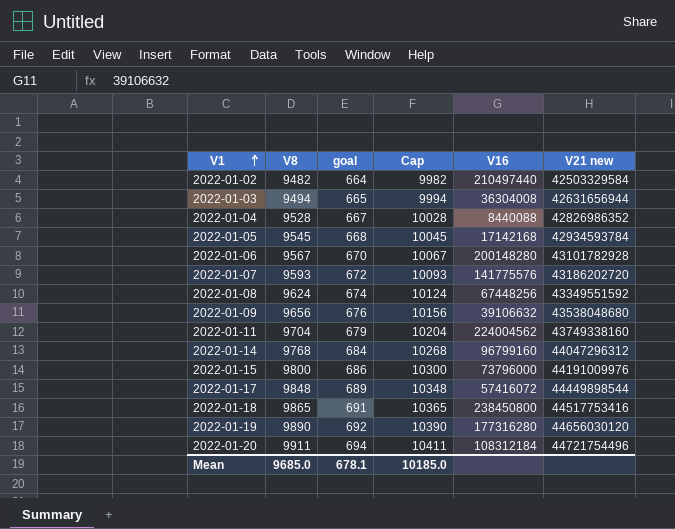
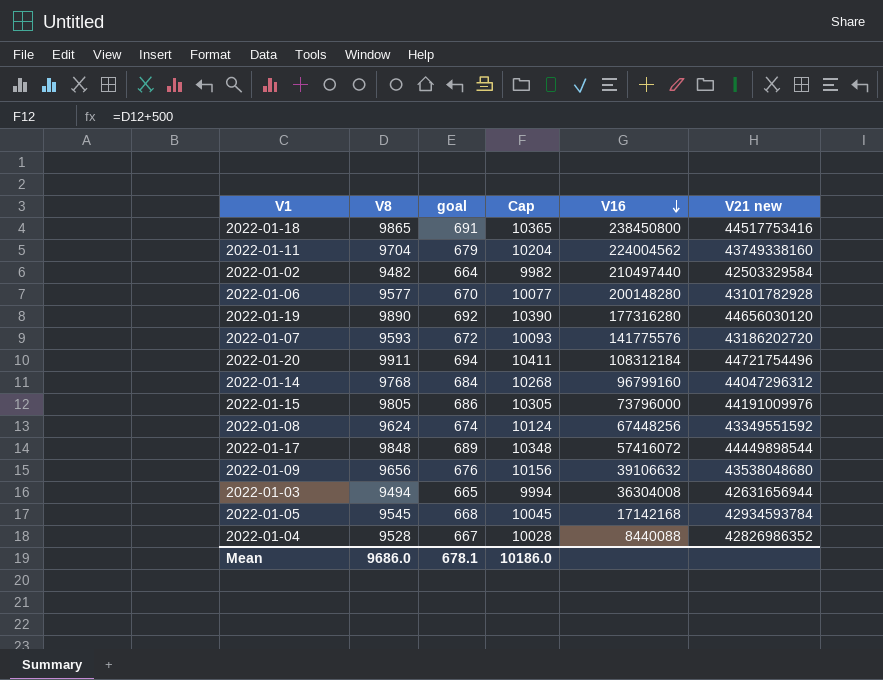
row order: V1 ascending -> V16 descending
2022-01-06 | V8: 9567 -> 9577
2022-01-06 | Cap: 10067 -> 10077
2022-01-15 | V8: 9800 -> 9805
2022-01-15 | Cap: 10300 -> 10305
Mean | V8: 9685.0 -> 9686.0
Mean | Cap: 10185.0 -> 10186.0

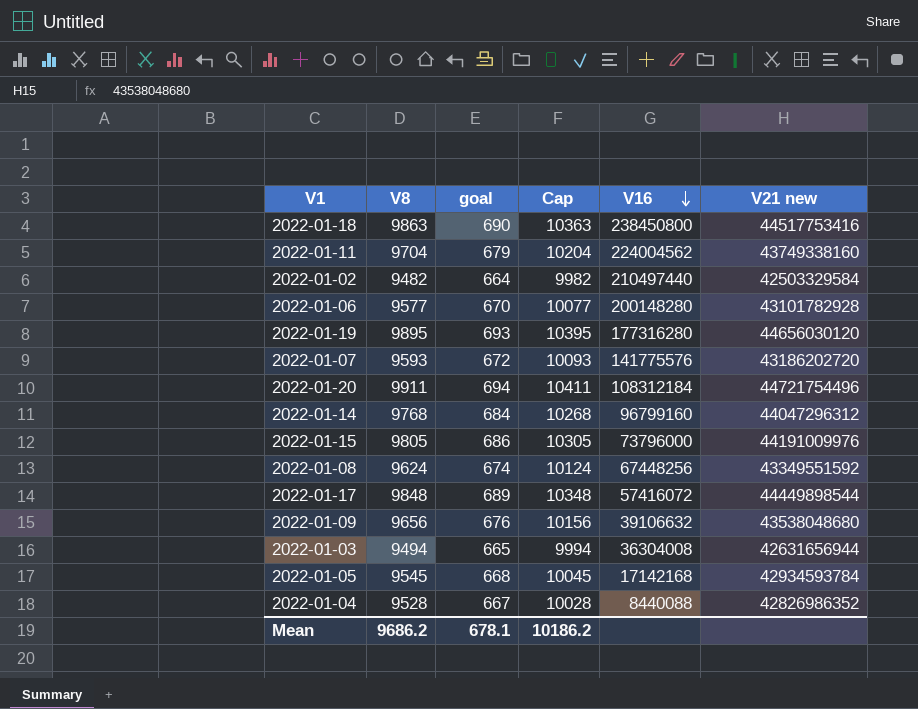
2022-01-18 | V8: 9865 -> 9863
2022-01-18 | goal: 691 -> 690
2022-01-18 | Cap: 10365 -> 10363
2022-01-19 | V8: 9890 -> 9895
2022-01-19 | goal: 692 -> 693
2022-01-19 | Cap: 10390 -> 10395
Mean | V8: 9686.0 -> 9686.2
Mean | Cap: 10186.0 -> 10186.2

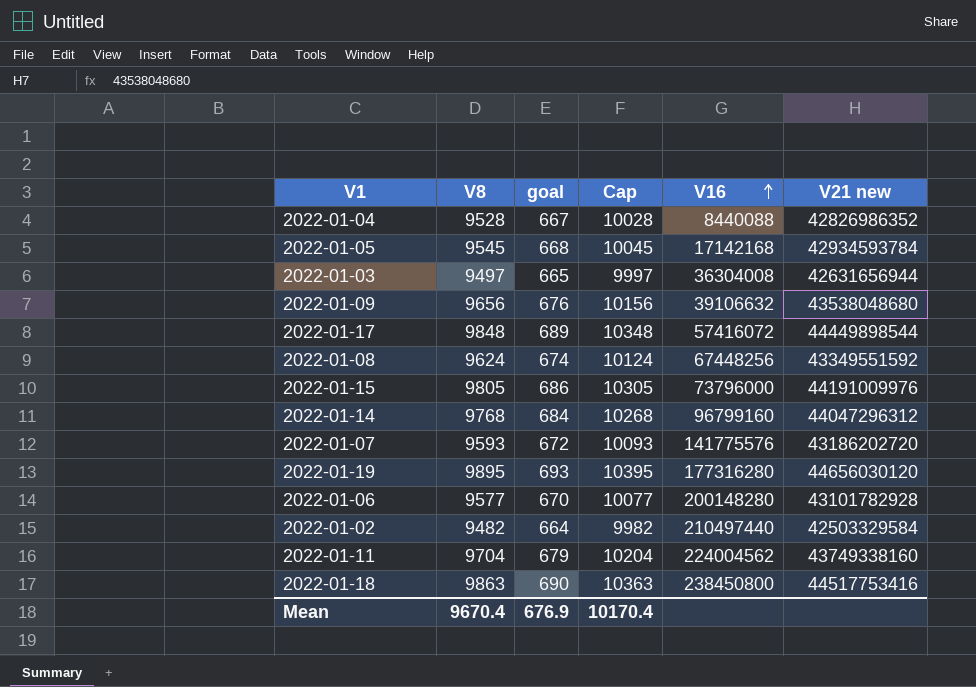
row order: V16 descending -> V16 ascending
row 2022-01-20: 9911 | 694 | 10411 | 108312184 | 44721754496 -> none
2022-01-03 | V8: 9494 -> 9497
2022-01-03 | Cap: 9994 -> 9997
Mean | V8: 9686.2 -> 9670.4
Mean | goal: 678.1 -> 676.9
Mean | Cap: 10186.2 -> 10170.4

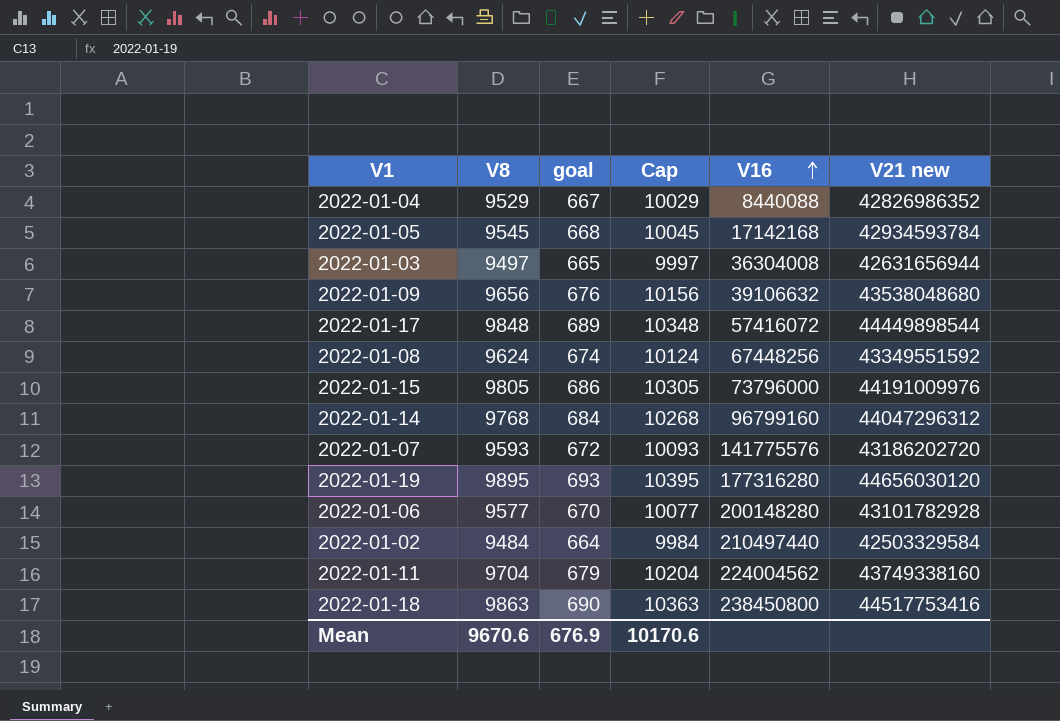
2022-01-04 | V8: 9528 -> 9529
2022-01-04 | Cap: 10028 -> 10029
2022-01-02 | V8: 9482 -> 9484
2022-01-02 | Cap: 9982 -> 9984
Mean | V8: 9670.4 -> 9670.6
Mean | Cap: 10170.4 -> 10170.6

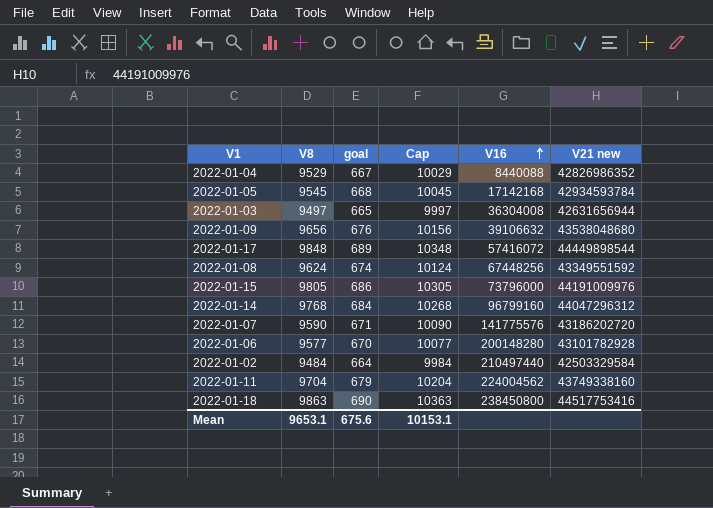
row 2022-01-19: 9895 | 693 | 10395 | 177316280 | 44656030120 -> none
2022-01-07 | V8: 9593 -> 9590
2022-01-07 | goal: 672 -> 671
2022-01-07 | Cap: 10093 -> 10090
Mean | V8: 9670.6 -> 9653.1
Mean | goal: 676.9 -> 675.6
Mean | Cap: 10170.6 -> 10153.1

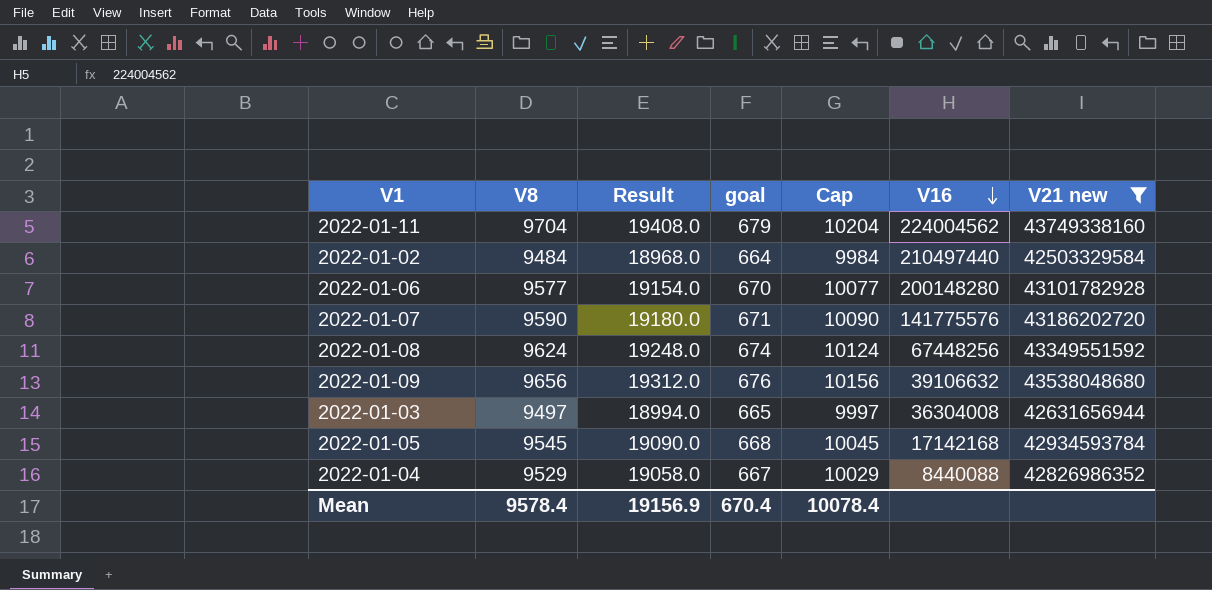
filter: none -> V21 new <= 43749338160
row order: V16 ascending -> V16 descending
column Result | formula: none -> [V8] * 2
Mean | V8: 9653.1 -> 9578.4
Mean | goal: 675.6 -> 670.4
Mean | Cap: 10153.1 -> 10078.4

